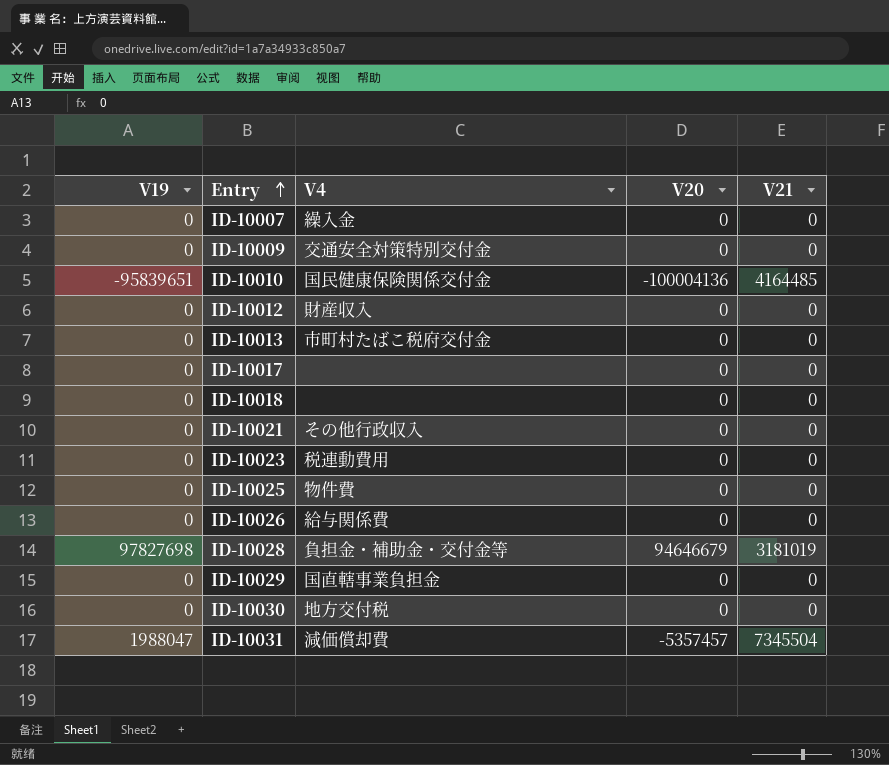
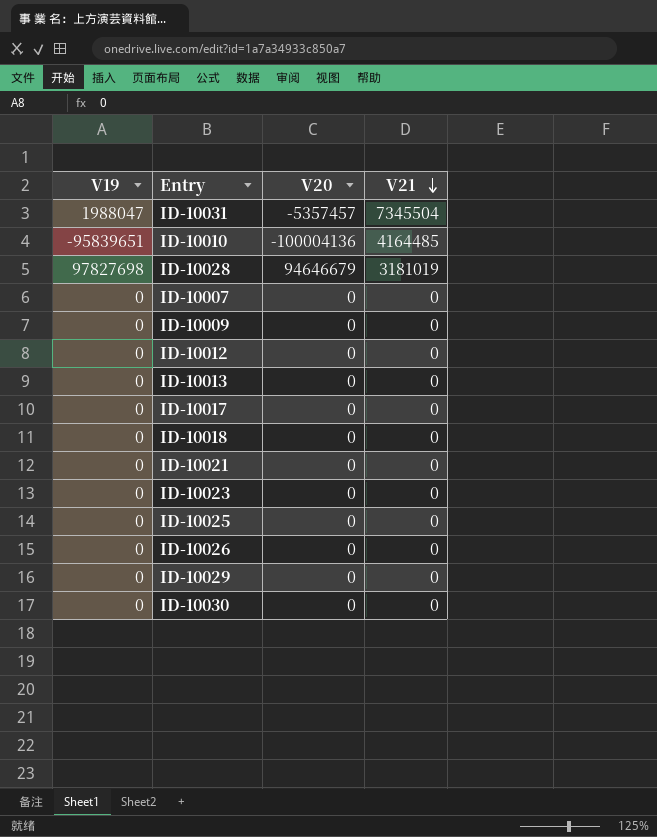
row order: Entry ascending -> V21 descending
column V4 | position: 3 -> none

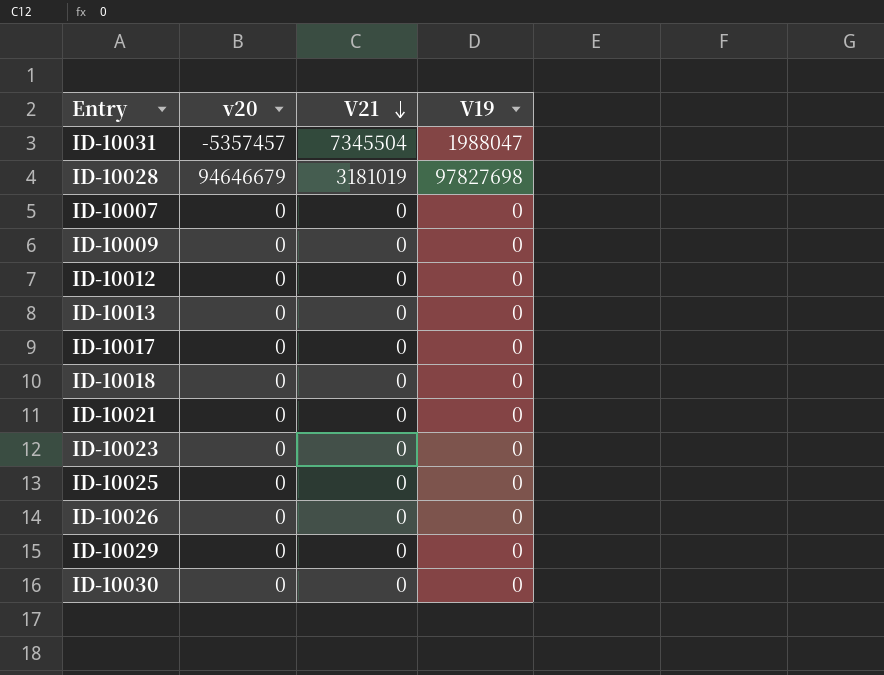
column name: V20 -> v20
column V19 | position: 1 -> 4
row ID-10010: -95839651 | -100004136 | 4164485 -> none

